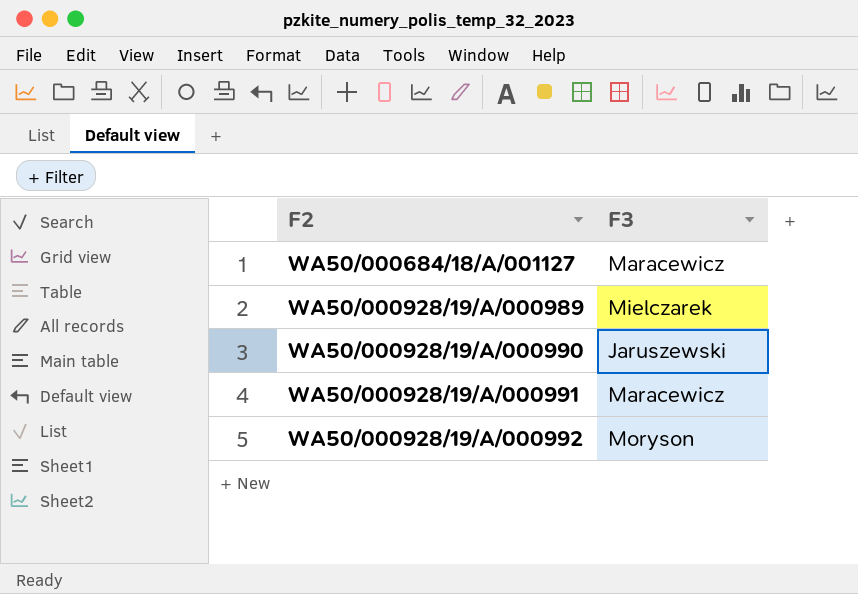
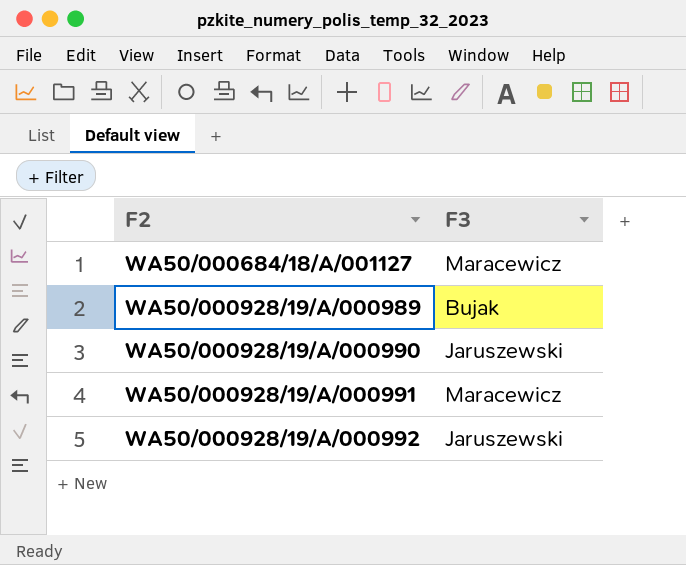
WA50/000928/19/A/000989 | F3: Mielczarek -> Bujak
WA50/000928/19/A/000992 | F3: Moryson -> Jaruszewski

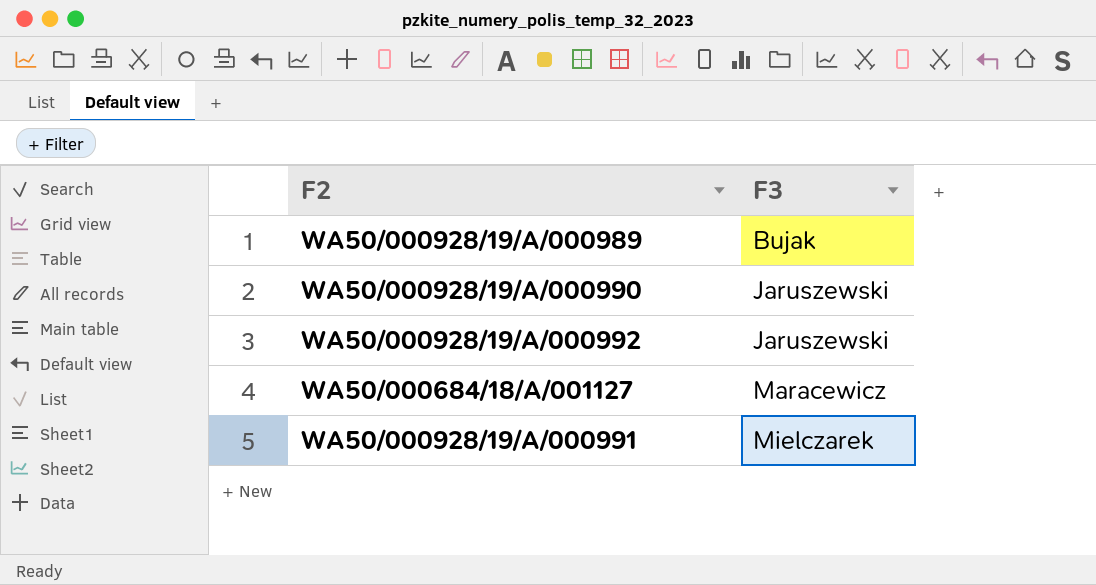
row order: F2 ascending -> F3 ascending
WA50/000928/19/A/000991 | F3: Maracewicz -> Mielczarek

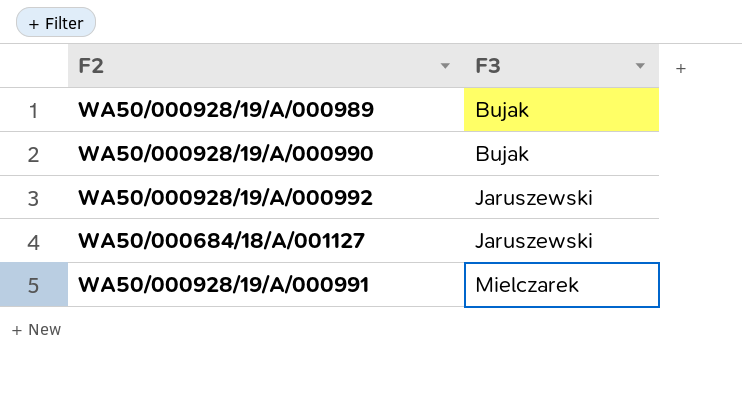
WA50/000928/19/A/000990 | F3: Jaruszewski -> Bujak
WA50/000684/18/A/001127 | F3: Maracewicz -> Jaruszewski

